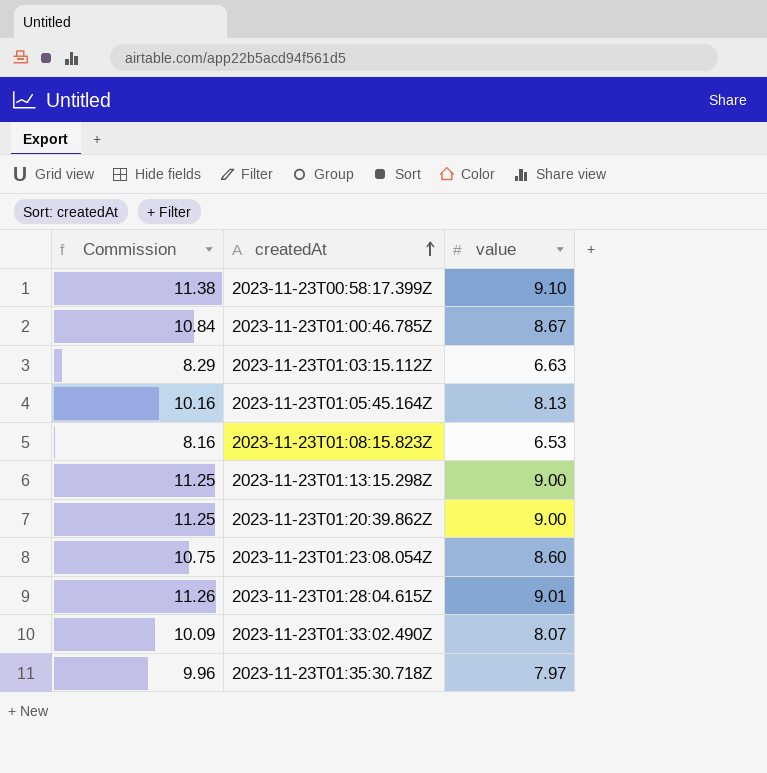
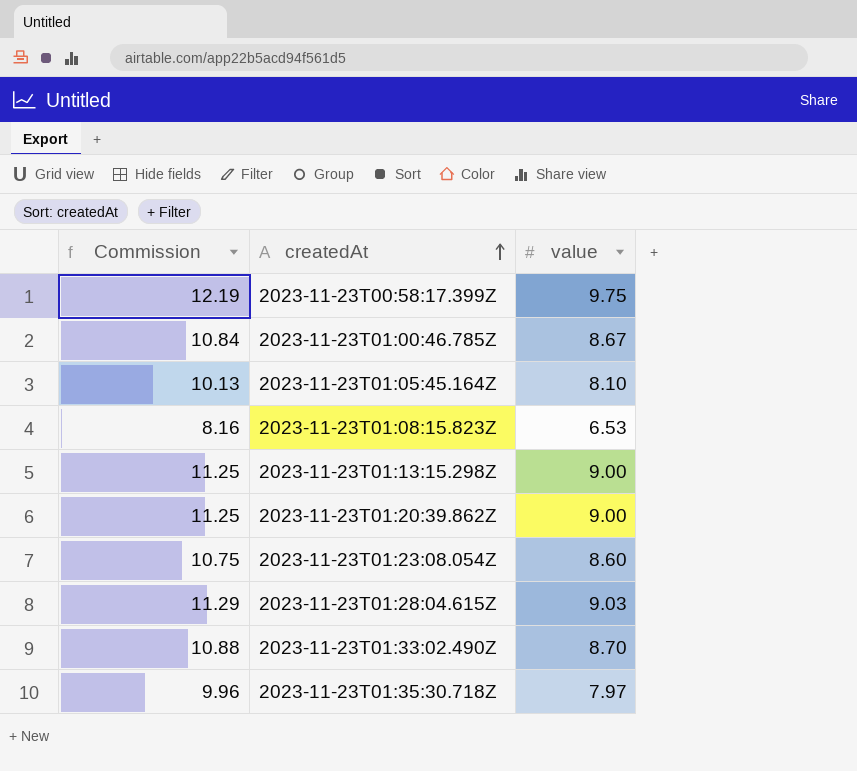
row 2023-11-23T01:03:15.112Z: 8.29 | 6.63 -> none
2023-11-23T00:58:17.399Z | Commission: 11.38 -> 12.19
2023-11-23T00:58:17.399Z | value: 9.10 -> 9.75
2023-11-23T01:05:45.164Z | Commission: 10.16 -> 10.13
2023-11-23T01:05:45.164Z | value: 8.13 -> 8.10
2023-11-23T01:28:04.615Z | Commission: 11.26 -> 11.29
2023-11-23T01:28:04.615Z | value: 9.01 -> 9.03
2023-11-23T01:33:02.490Z | Commission: 10.09 -> 10.88
2023-11-23T01:33:02.490Z | value: 8.07 -> 8.70

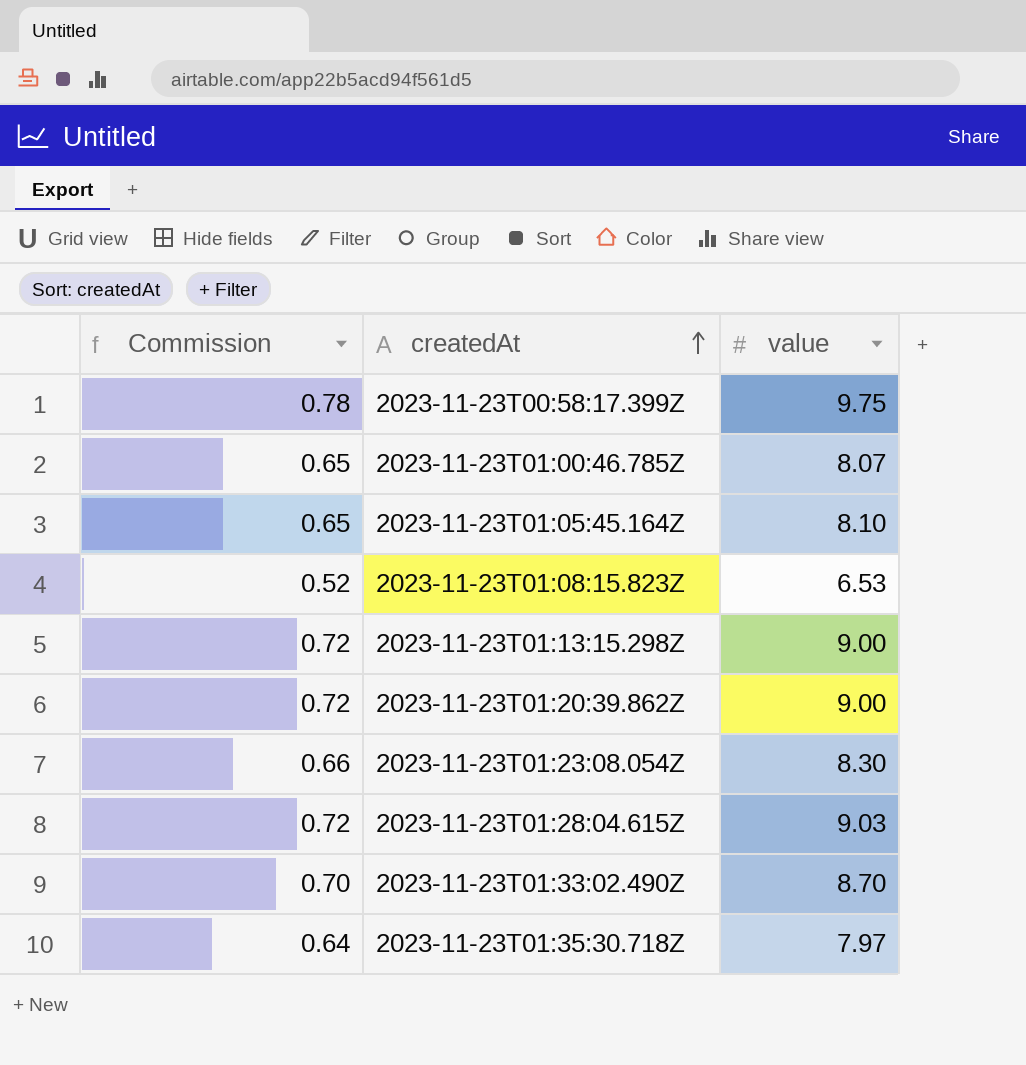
column Commission | formula: [value] * 1.25 -> [value] * 0.08
2023-11-23T01:00:46.785Z | value: 8.67 -> 8.07
2023-11-23T01:23:08.054Z | value: 8.60 -> 8.30

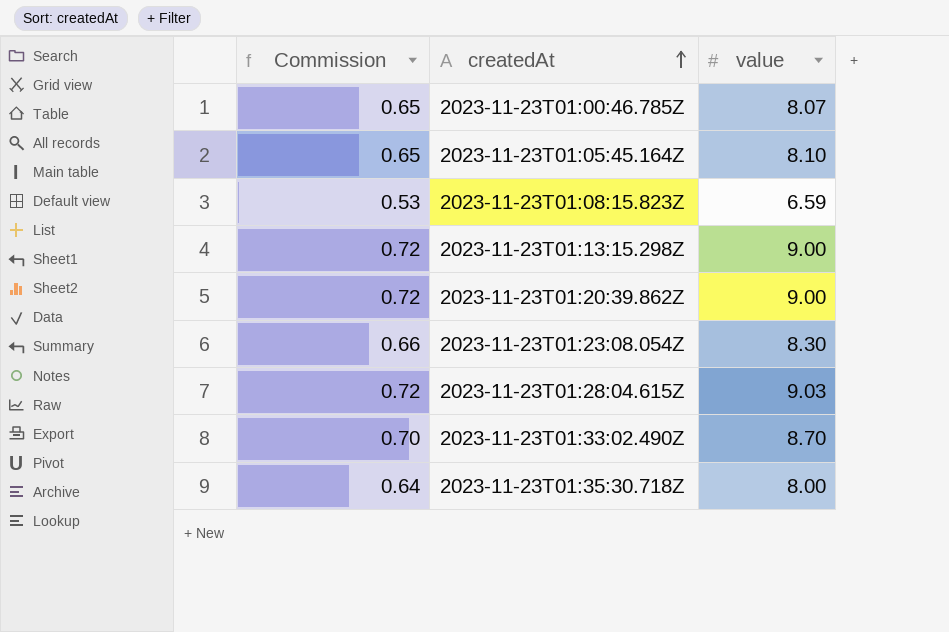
row 2023-11-23T00:58:17.399Z: 0.78 | 9.75 -> none
2023-11-23T01:08:15.823Z | Commission: 0.52 -> 0.53
2023-11-23T01:08:15.823Z | value: 6.53 -> 6.59
2023-11-23T01:35:30.718Z | value: 7.97 -> 8.00

